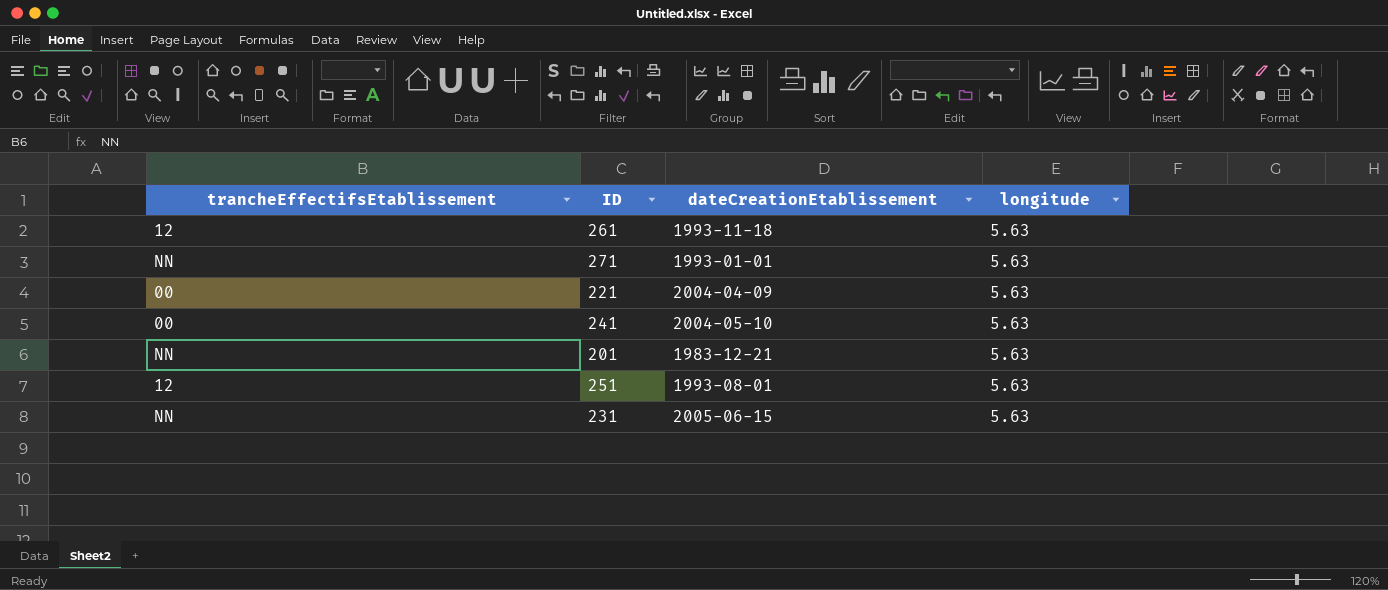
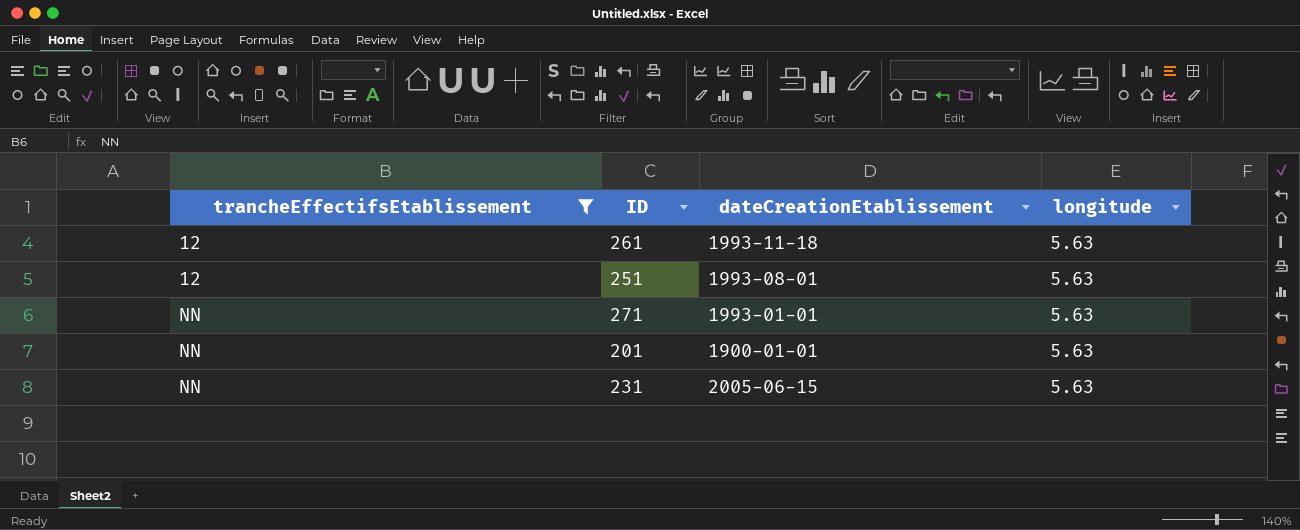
filter: none -> trancheEffectifsEtablissement != 00
row order: none -> trancheEffectifsEtablissement ascending
201 | dateCreationEtablissement: 1983-12-21 -> 1900-01-01

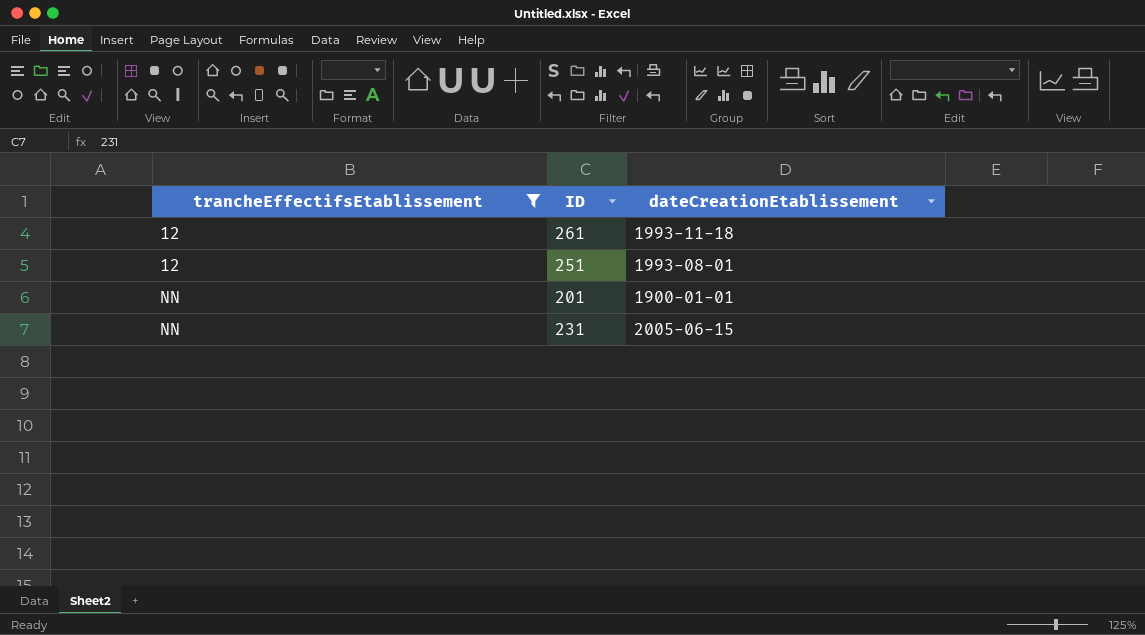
column longitude | position: 4 -> none
row 271: NN | 1993-01-01 | 5.63 -> none

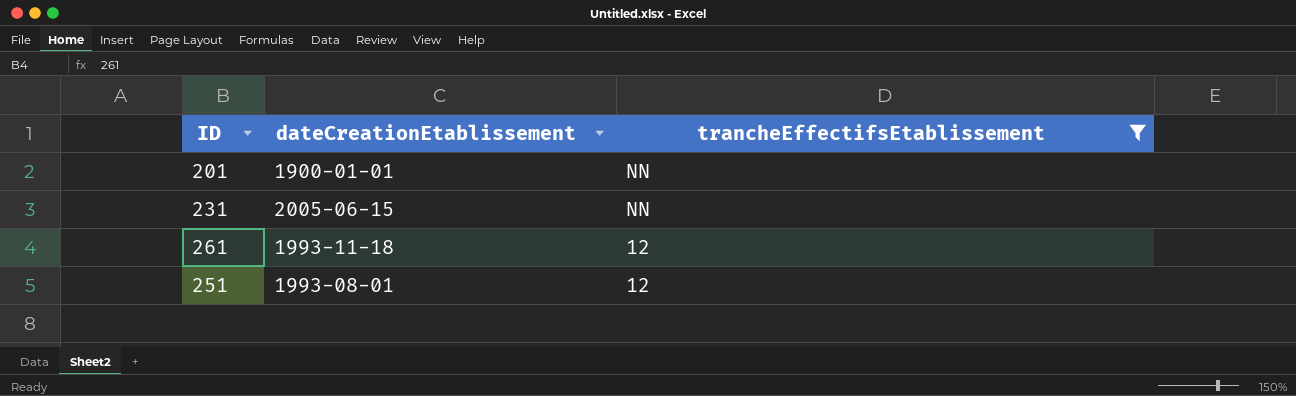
row order: trancheEffectifsEtablissement ascending -> trancheEffectifsEtablissement descending
column trancheEffectifsEtablissement | position: 1 -> 3

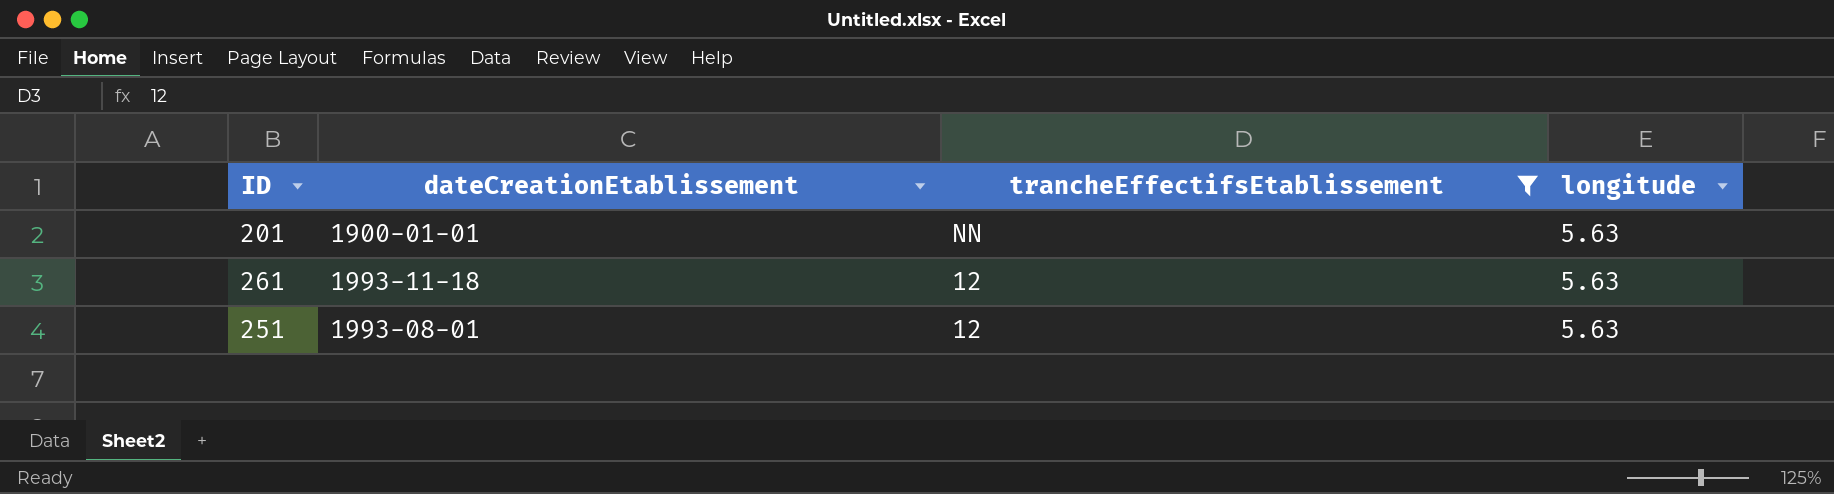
column longitude | position: none -> 4
row 231: 2005-06-15 | NN -> none

